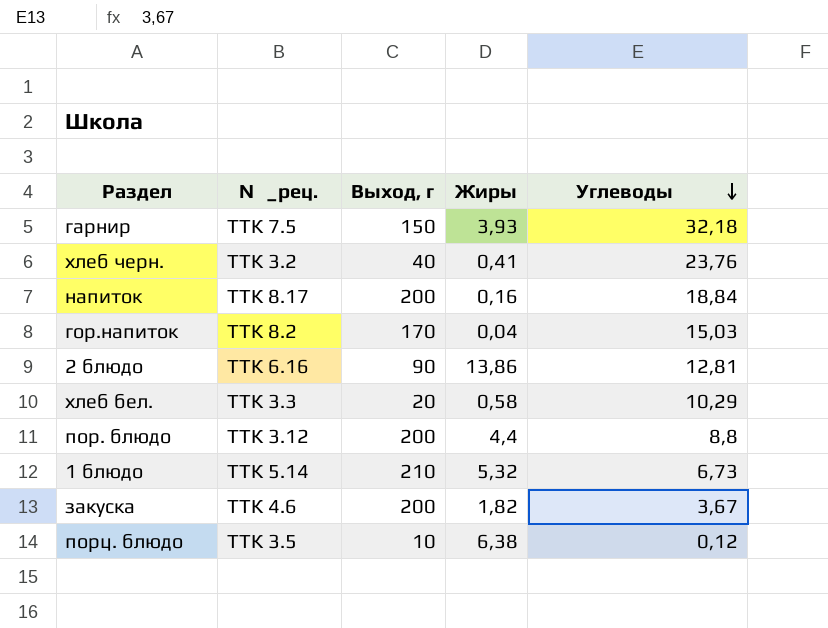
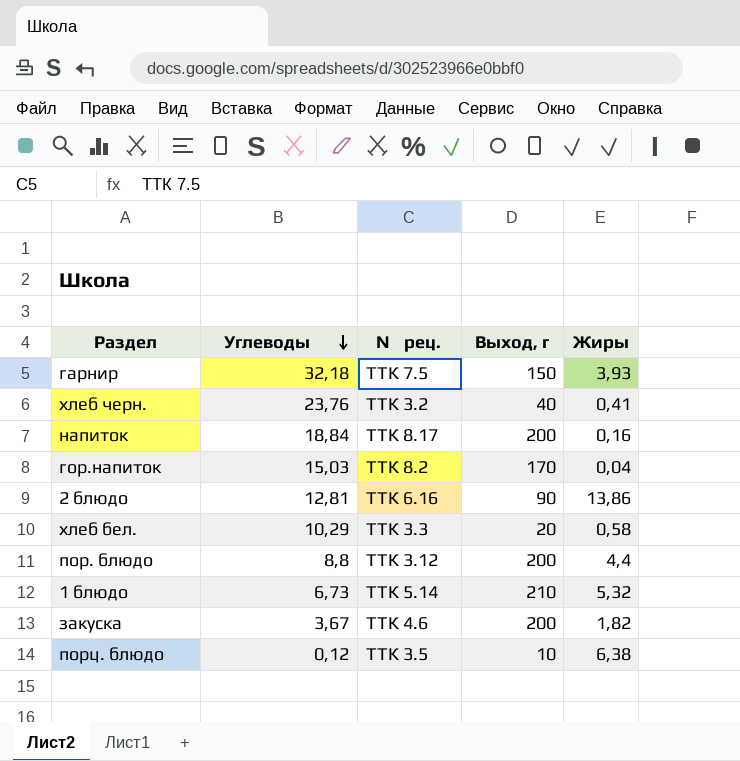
column Углеводы | position: 5 -> 2
column name: №_рец. -> № рец.

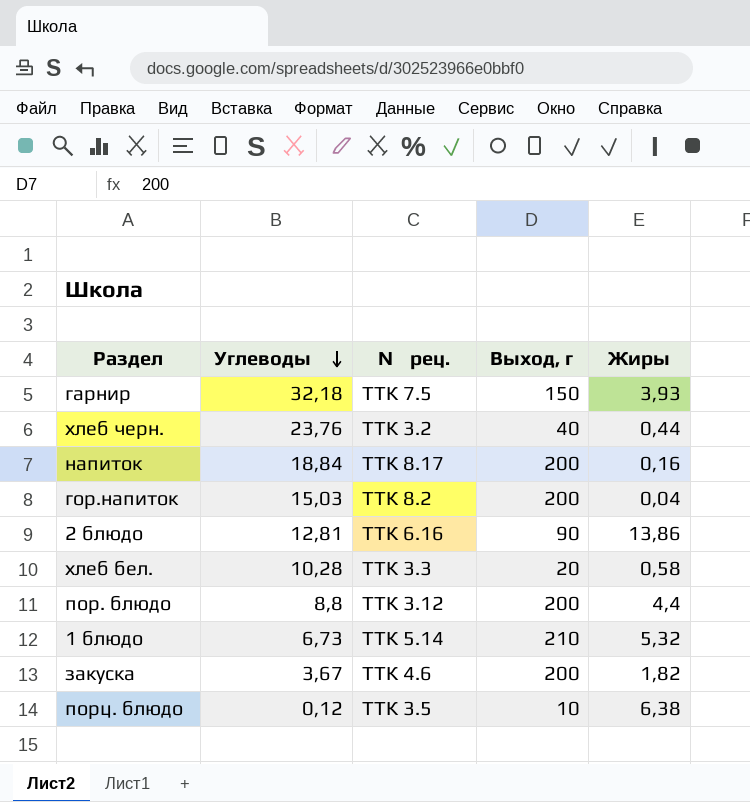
хлеб черн. | Жиры: 0,41 -> 0,44
гор.напиток | Выход, г: 170 -> 200
хлеб бел. | Углеводы: 10,29 -> 10,28

